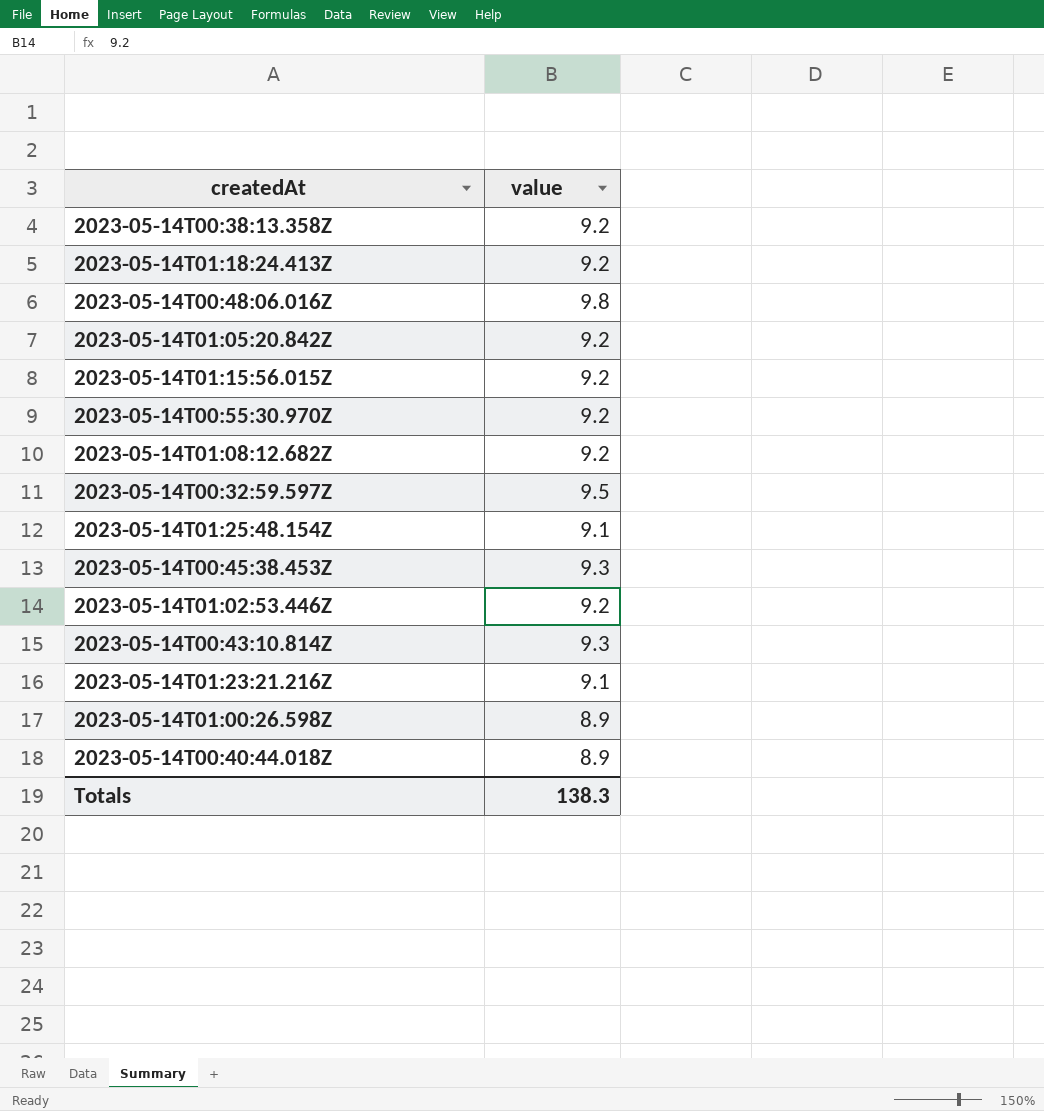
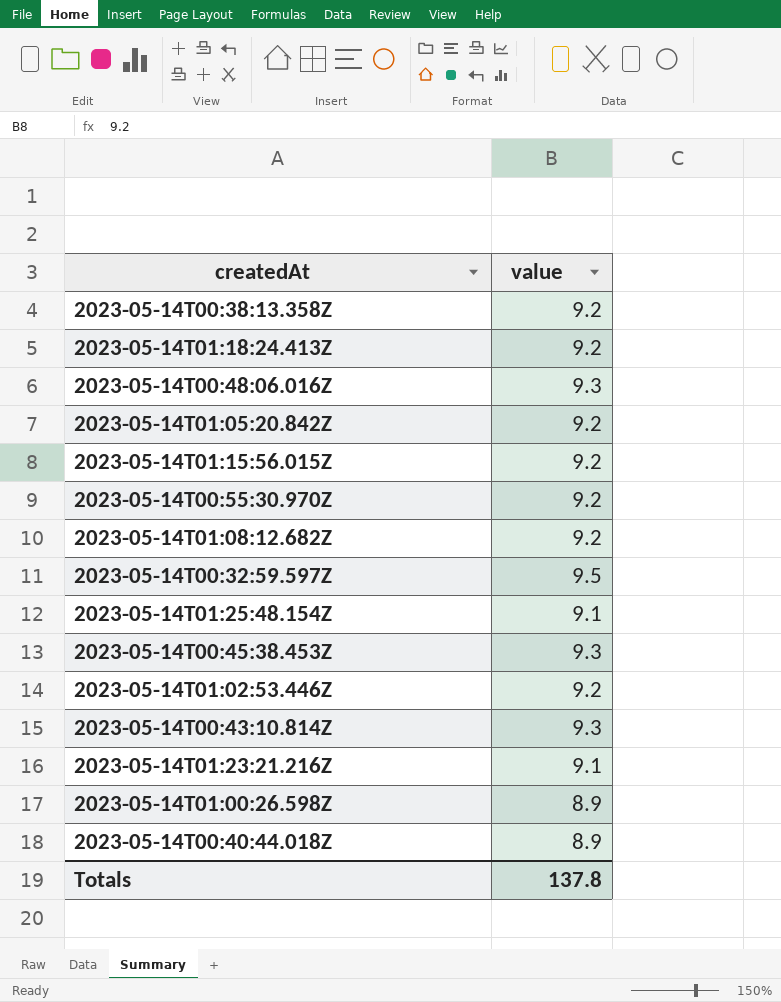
2023-05-14T00:48:06.016Z | value: 9.8 -> 9.3
Totals | value: 138.3 -> 137.8

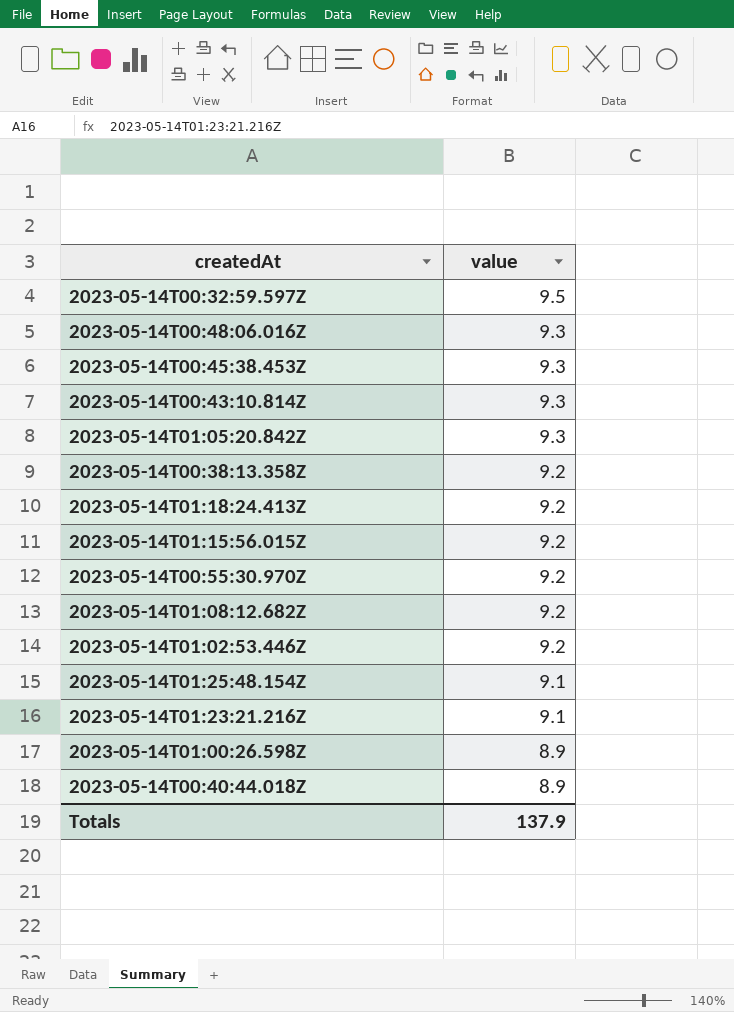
row order: none -> value descending
2023-05-14T01:05:20.842Z | value: 9.2 -> 9.3
Totals | value: 137.8 -> 137.9

